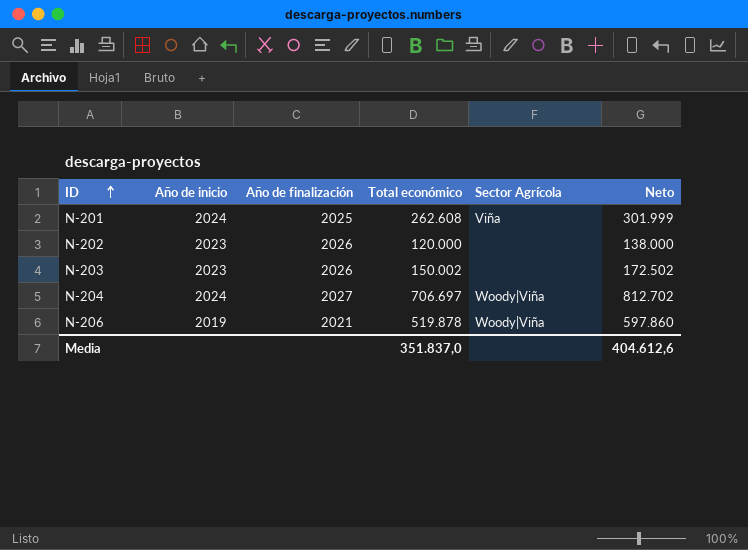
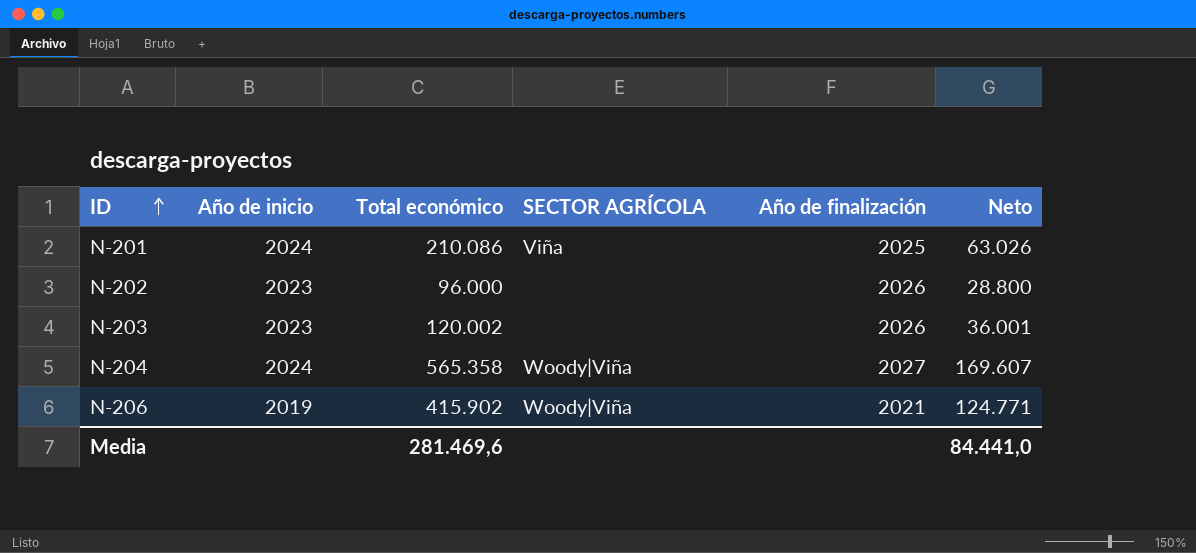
column name: Sector Agrícola -> SECTOR AGRÍCOLA
column Año de finalización | position: 3 -> 5
column Neto | formula: [Total económico] * 1,15 -> [Total económico] * 0,3
N-201 | Total económico: 262.608 -> 210.086
N-202 | Total económico: 120.000 -> 96.000
N-203 | Total económico: 150.002 -> 120.002
N-204 | Total económico: 706.697 -> 565.358
N-206 | Total económico: 519.878 -> 415.902
Media | Total económico: 351.837,0 -> 281.469,6
Media | Neto: 404.612,6 -> 84.441,0

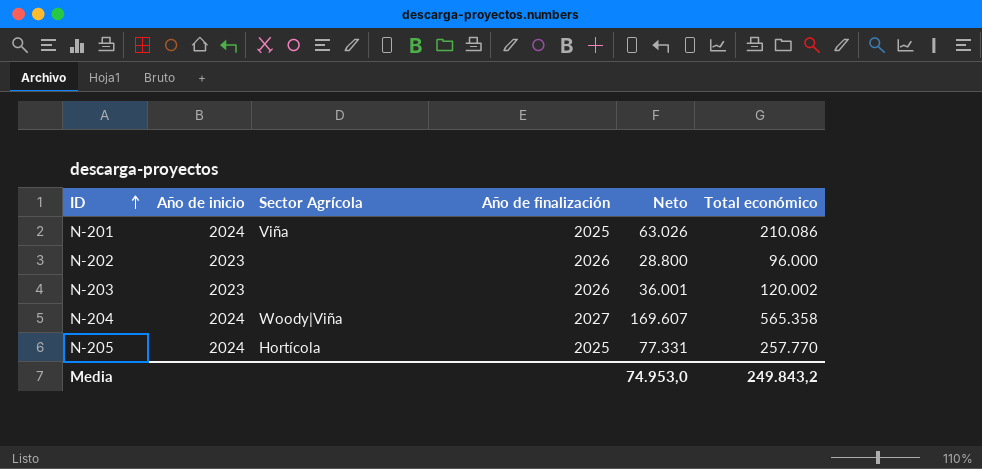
column name: SECTOR AGRÍCOLA -> Sector Agrícola
column Total económico | position: 3 -> 6
row N-206: 2019 | 415.902 | Woody|Viña | 2021 | 124.771 -> none
row N-205: none -> 2024 | Hortícola | 2025 | 77.331 | 257.770
Media | Neto: 84.441,0 -> 74.953,0
Media | Total económico: 281.469,6 -> 249.843,2

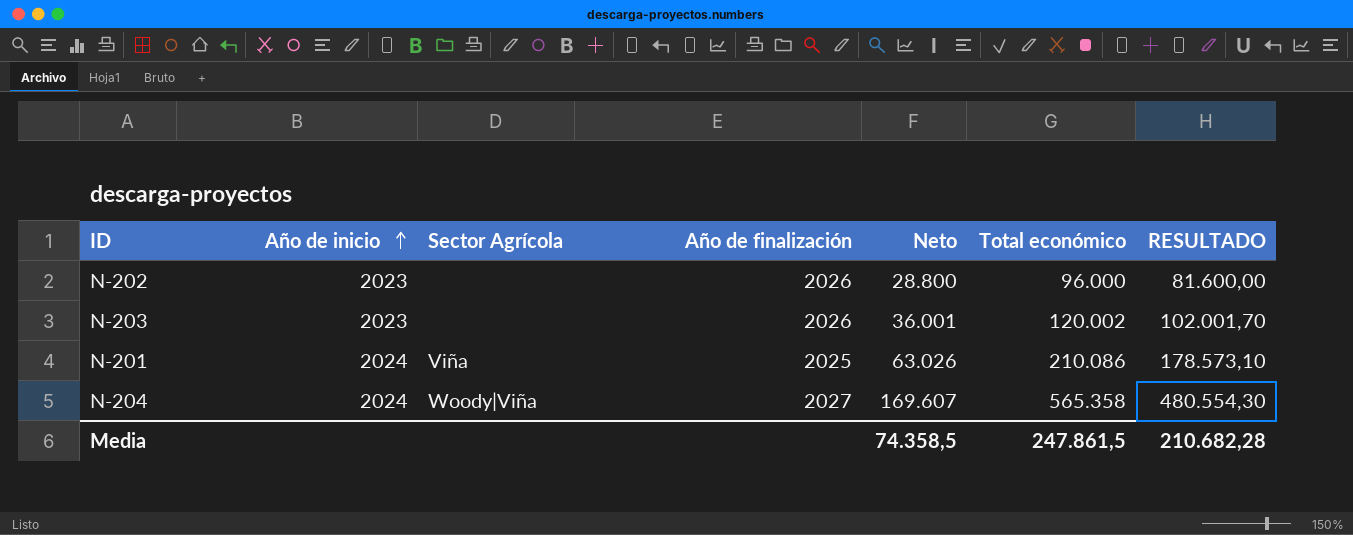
row order: ID ascending -> Año de inicio ascending
column RESULTADO | formula: none -> [Total económico] * 0,85
row N-205: 2024 | Hortícola | 2025 | 77.331 | 257.770 -> none
Media | Neto: 74.953,0 -> 74.358,5
Media | Total económico: 249.843,2 -> 247.861,5

